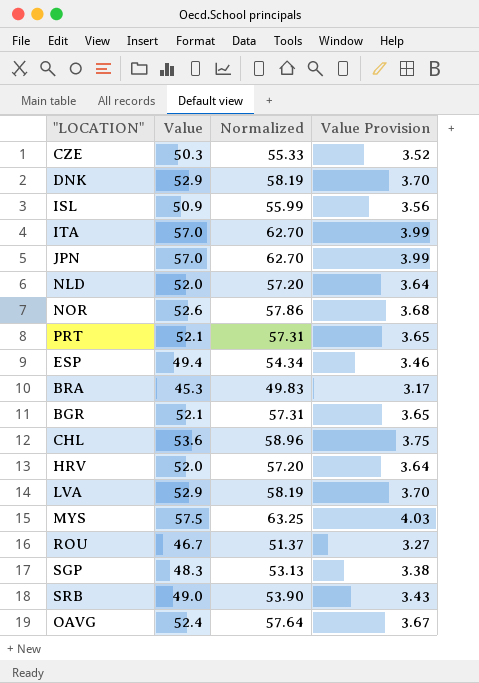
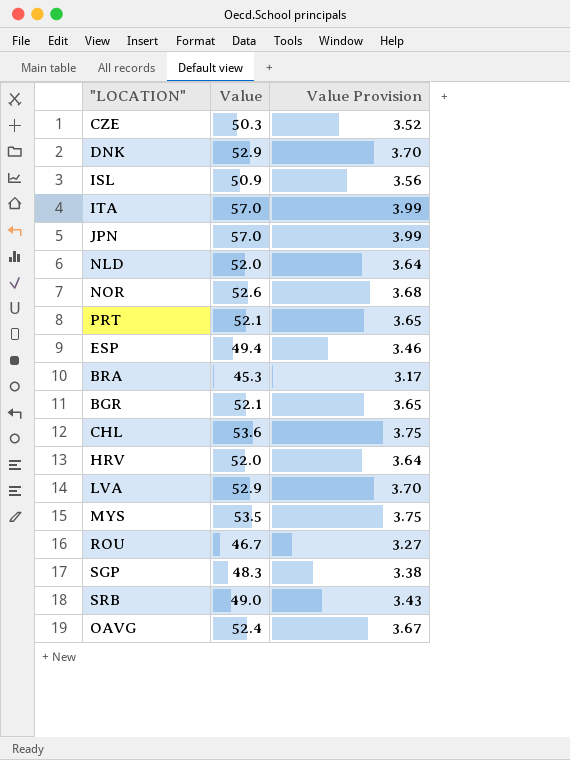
column Normalized | formula: [Value] * 1.1 -> none
MYS | Value: 57.5 -> 53.5
MYS | Value Provision: 4.03 -> 3.75

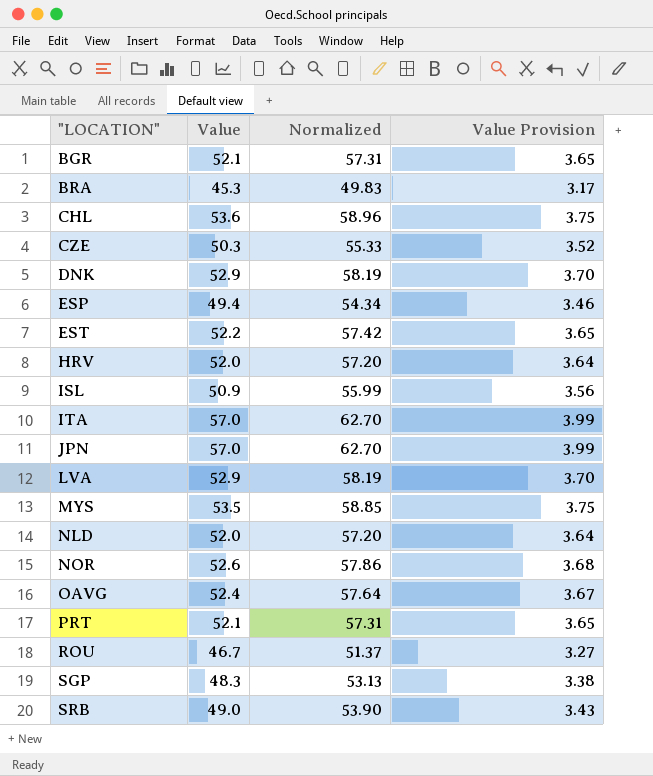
row order: none -> "LOCATION" ascending
column Normalized | formula: none -> [Value] * 1.1
row EST: none -> 52.2 | 57.42 | 3.65

